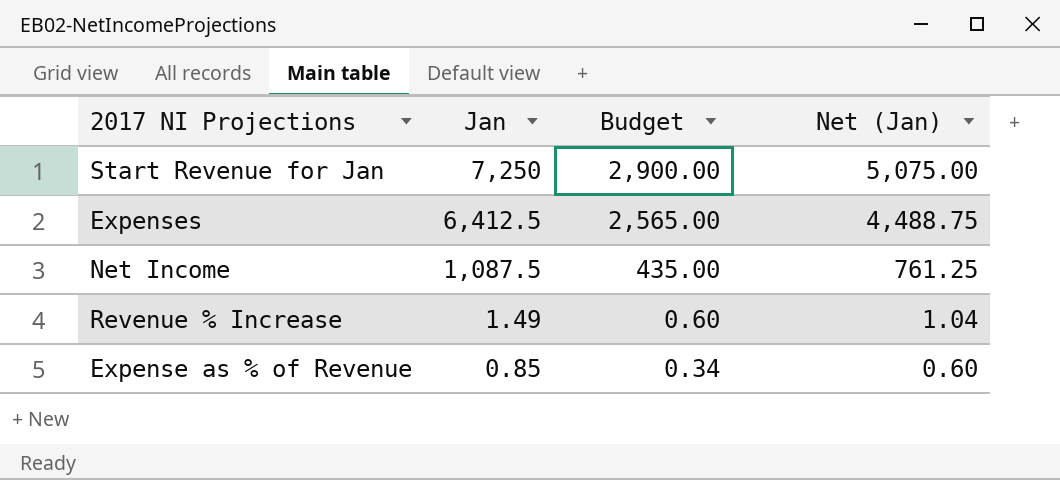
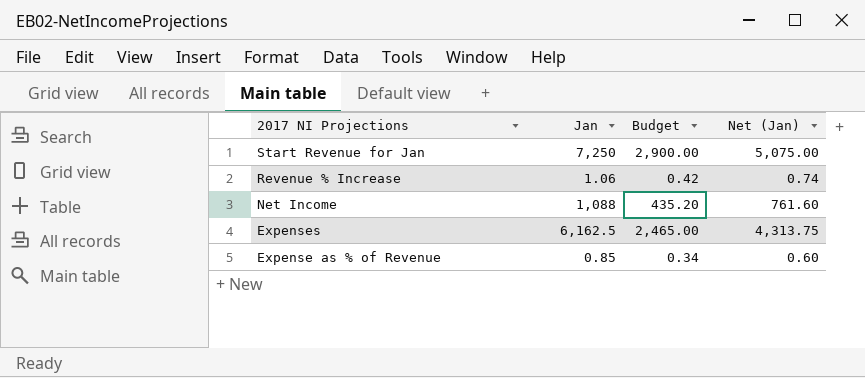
row order: Jan descending -> 2017 NI Projections descending
Revenue % Increase | Jan: 1.49 -> 1.06
Revenue % Increase | Budget: 0.60 -> 0.42
Revenue % Increase | Net (Jan): 1.04 -> 0.74
Net Income | Jan: 1,087.5 -> 1,088
Net Income | Budget: 435.00 -> 435.20
Net Income | Net (Jan): 761.25 -> 761.60
Expenses | Jan: 6,412.5 -> 6,162.5
Expenses | Budget: 2,565.00 -> 2,465.00
Expenses | Net (Jan): 4,488.75 -> 4,313.75

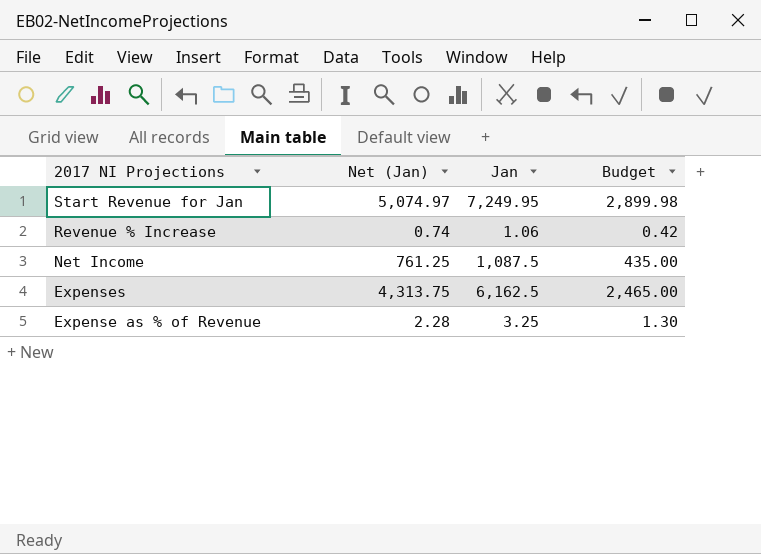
column Net (Jan) | position: 4 -> 2
Start Revenue for Jan | Net (Jan): 5,075.00 -> 5,074.97
Start Revenue for Jan | Jan: 7,250 -> 7,249.95
Start Revenue for Jan | Budget: 2,900.00 -> 2,899.98
Net Income | Net (Jan): 761.60 -> 761.25
Net Income | Jan: 1,088 -> 1,087.5
Net Income | Budget: 435.20 -> 435.00
Expense as % of Revenue | Net (Jan): 0.60 -> 2.28
Expense as % of Revenue | Jan: 0.85 -> 3.25
Expense as % of Revenue | Budget: 0.34 -> 1.30

